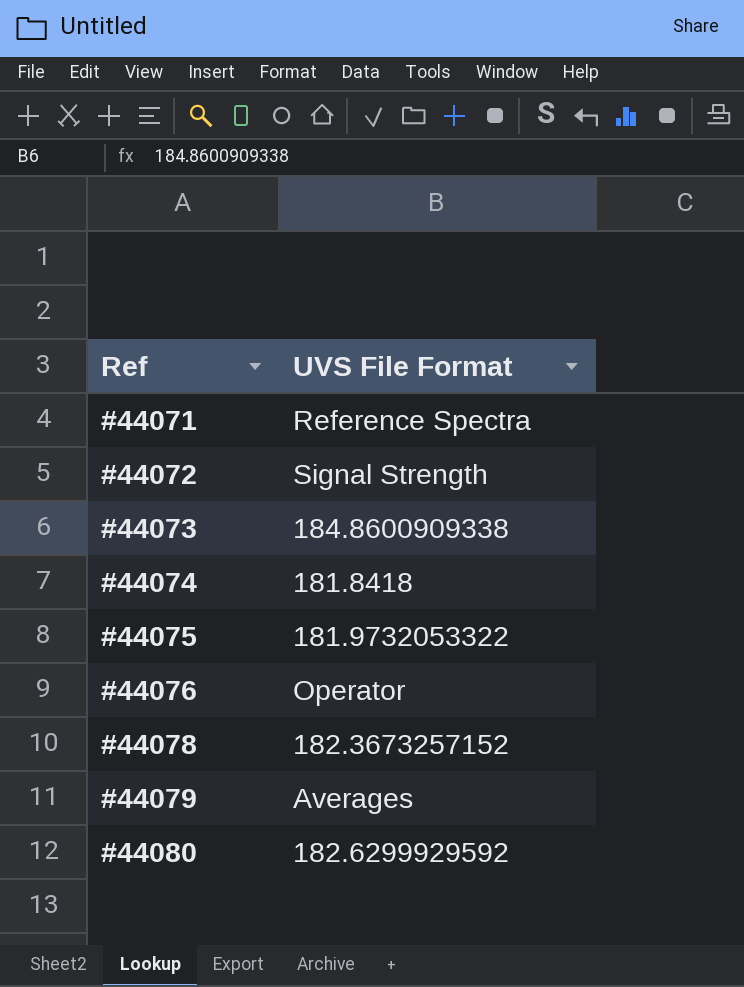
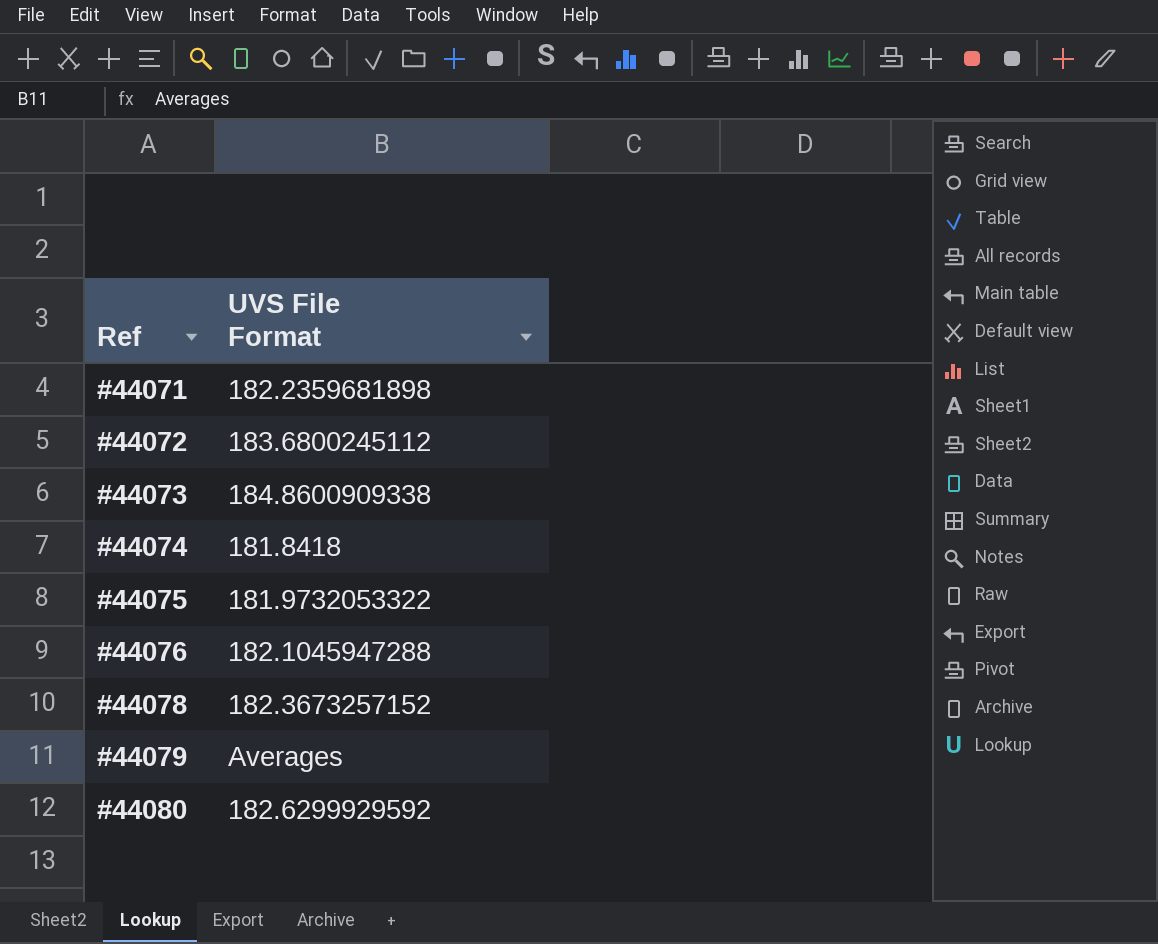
#44071 | UVS File Format: Reference Spectra -> 182.2359681898
#44072 | UVS File Format: Signal Strength -> 183.6800245112
#44076 | UVS File Format: Operator -> 182.1045947288

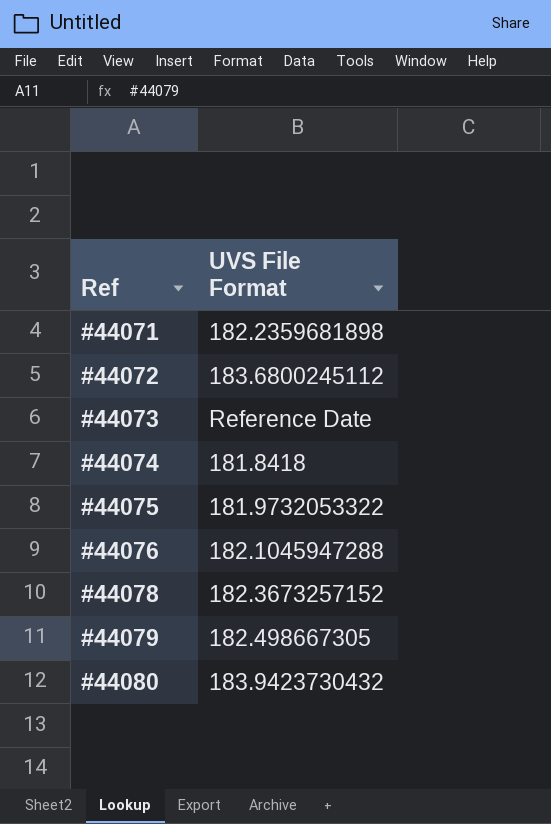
#44073 | UVS File Format: 184.8600909338 -> Reference Date
#44079 | UVS File Format: Averages -> 182.498667305
#44080 | UVS File Format: 182.6299929592 -> 183.9423730432

